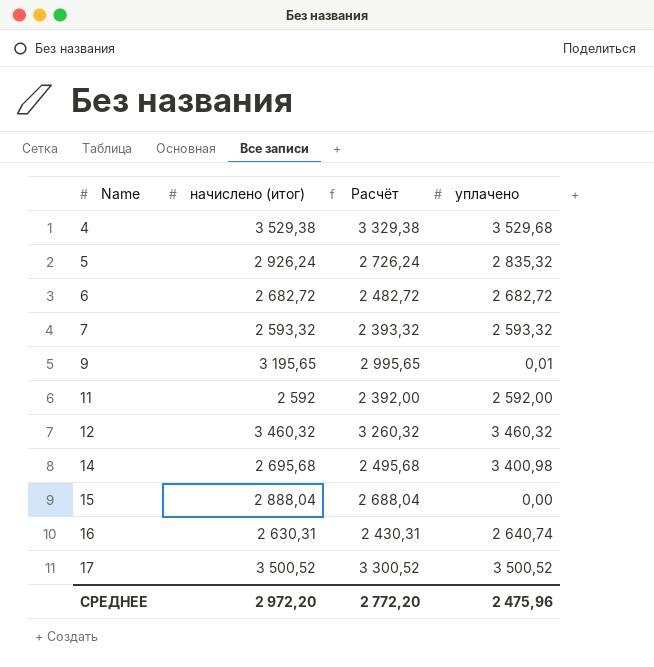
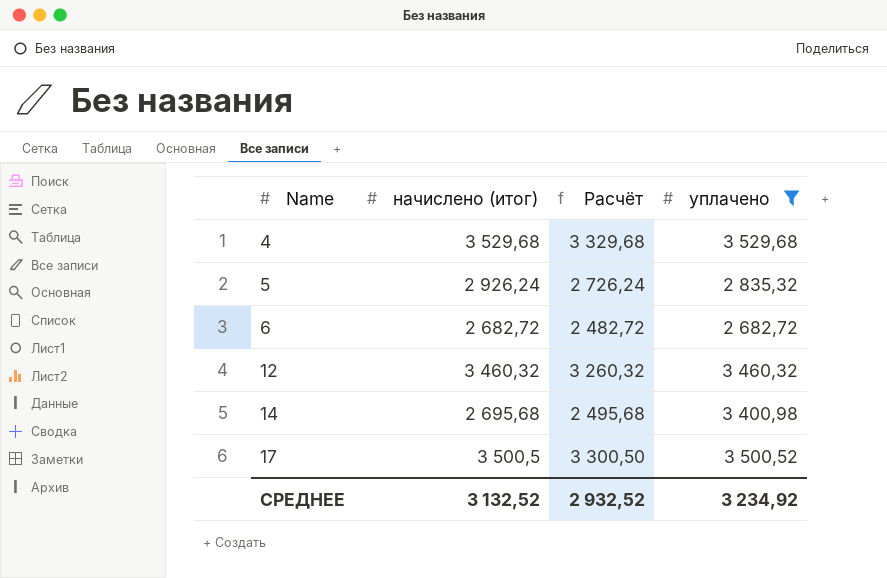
filter: none -> уплачено >= 2 682,72
4 | начислено (итог): 3 529,38 -> 3 529,68
4 | Расчёт: 3 329,38 -> 3 329,68
17 | начислено (итог): 3 500,52 -> 3 500,5
17 | Расчёт: 3 300,52 -> 3 300,50
СРЕДНЕЕ | начислено (итог): 2 972,20 -> 3 132,52
СРЕДНЕЕ | Расчёт: 2 772,20 -> 2 932,52
СРЕДНЕЕ | уплачено: 2 475,96 -> 3 234,92

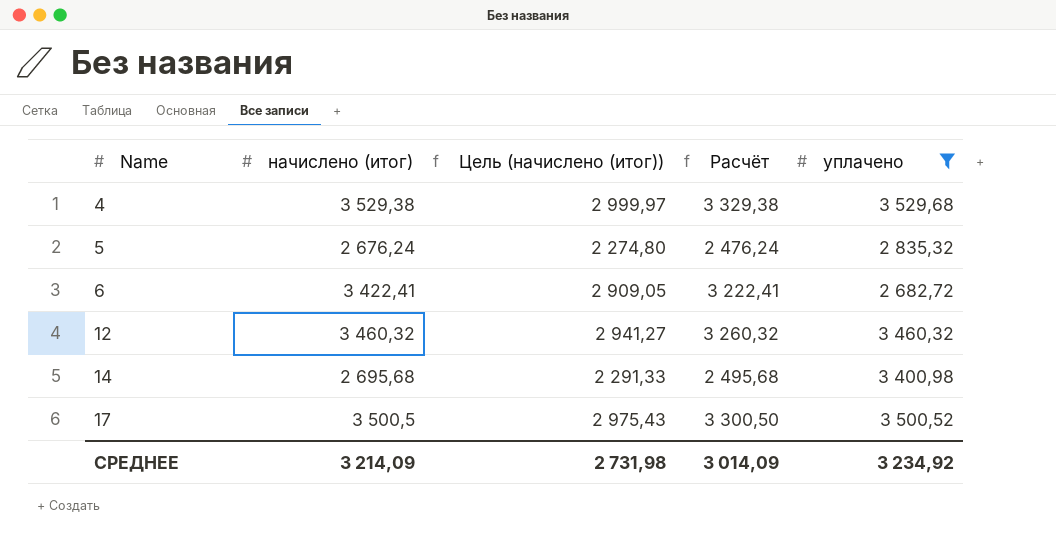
column Цель (начислено (итог)) | formula: none -> [начислено (итог)] * 0,85
4 | начислено (итог): 3 529,68 -> 3 529,38
4 | Расчёт: 3 329,68 -> 3 329,38
5 | начислено (итог): 2 926,24 -> 2 676,24
5 | Расчёт: 2 726,24 -> 2 476,24
6 | начислено (итог): 2 682,72 -> 3 422,41
6 | Расчёт: 2 482,72 -> 3 222,41
СРЕДНЕЕ | начислено (итог): 3 132,52 -> 3 214,09
СРЕДНЕЕ | Расчёт: 2 932,52 -> 3 014,09

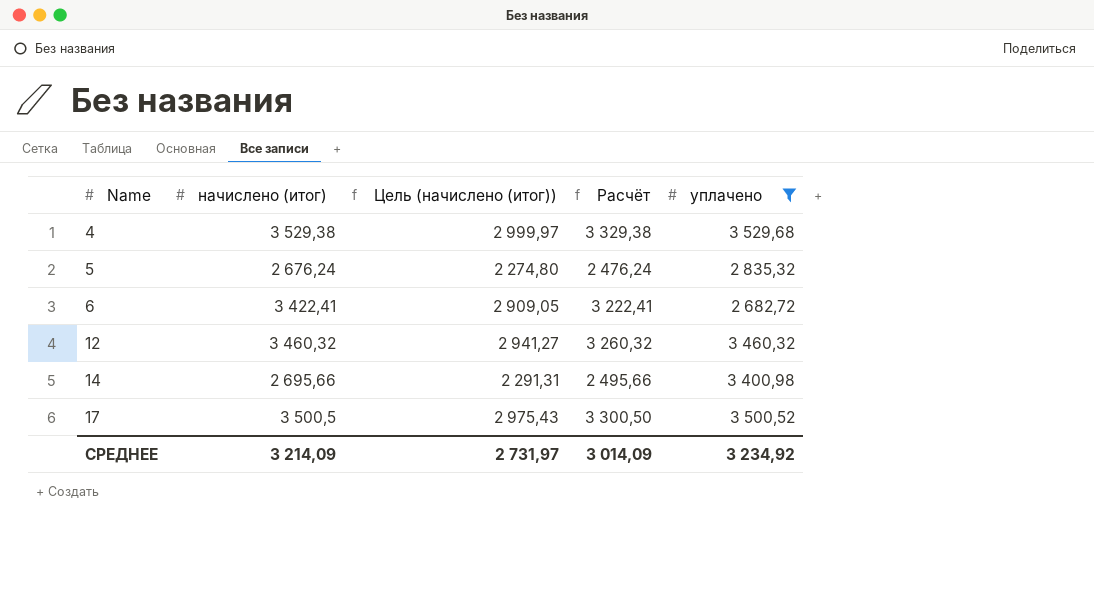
14 | начислено (итог): 2 695,68 -> 2 695,66
14 | Цель (начислено (итог)): 2 291,33 -> 2 291,31
14 | Расчёт: 2 495,68 -> 2 495,66
СРЕДНЕЕ | Цель (начислено (итог)): 2 731,98 -> 2 731,97

